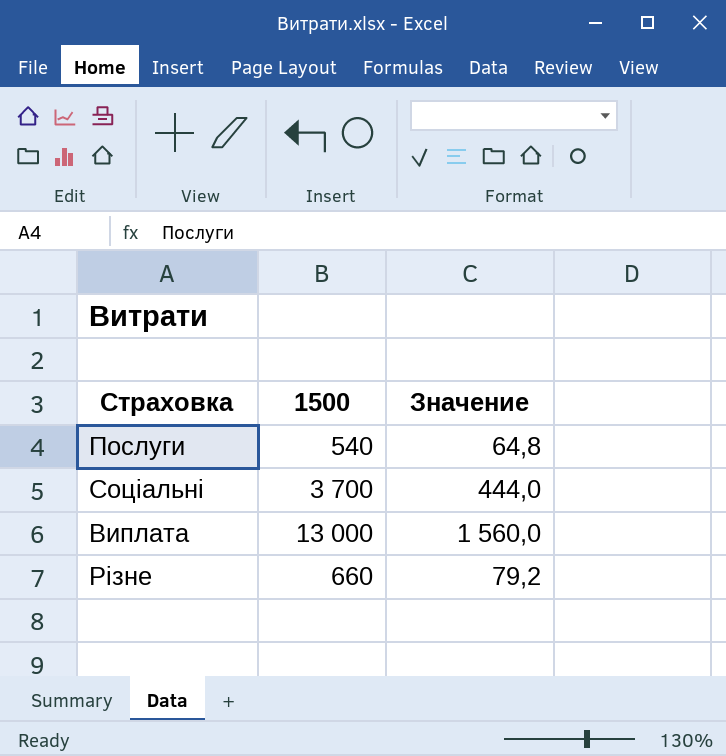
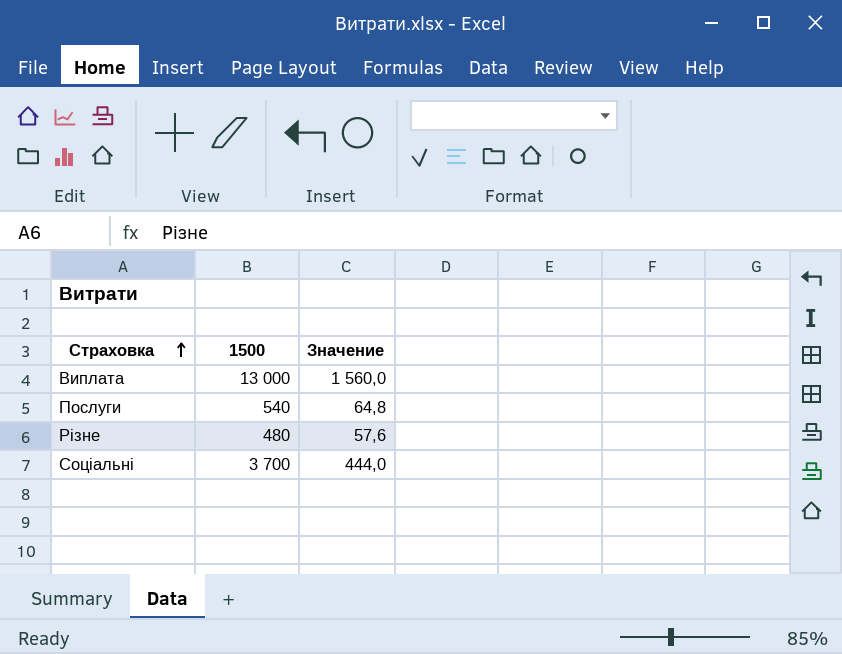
row order: none -> Страховка ascending
Різне | 1500: 660 -> 480
Різне | Значение: 79,2 -> 57,6

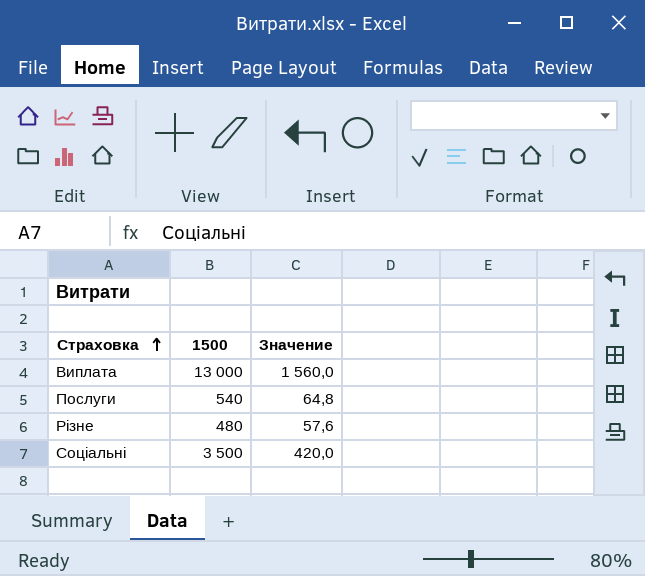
Соціальні | 1500: 3 700 -> 3 500
Соціальні | Значение: 444,0 -> 420,0

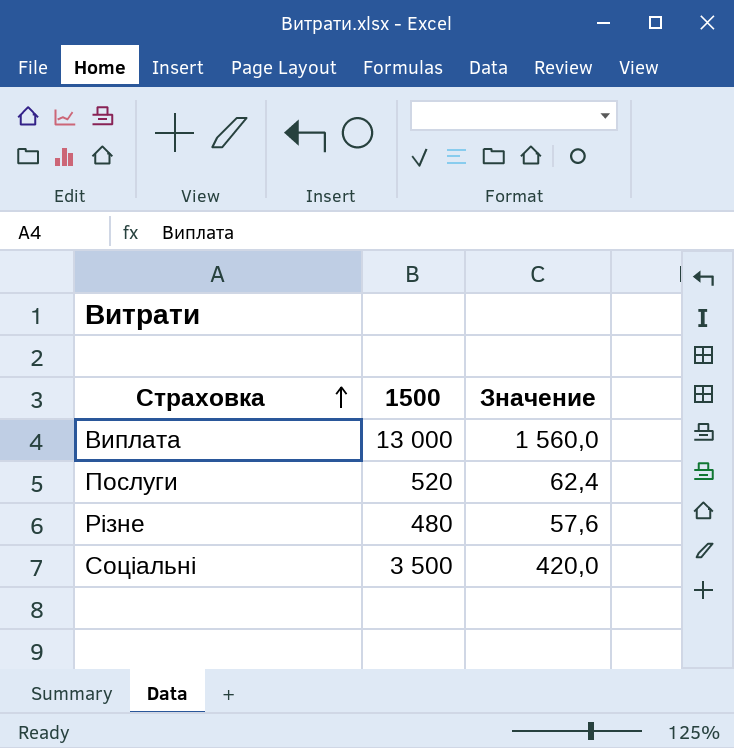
Послуги | 1500: 540 -> 520
Послуги | Значение: 64,8 -> 62,4

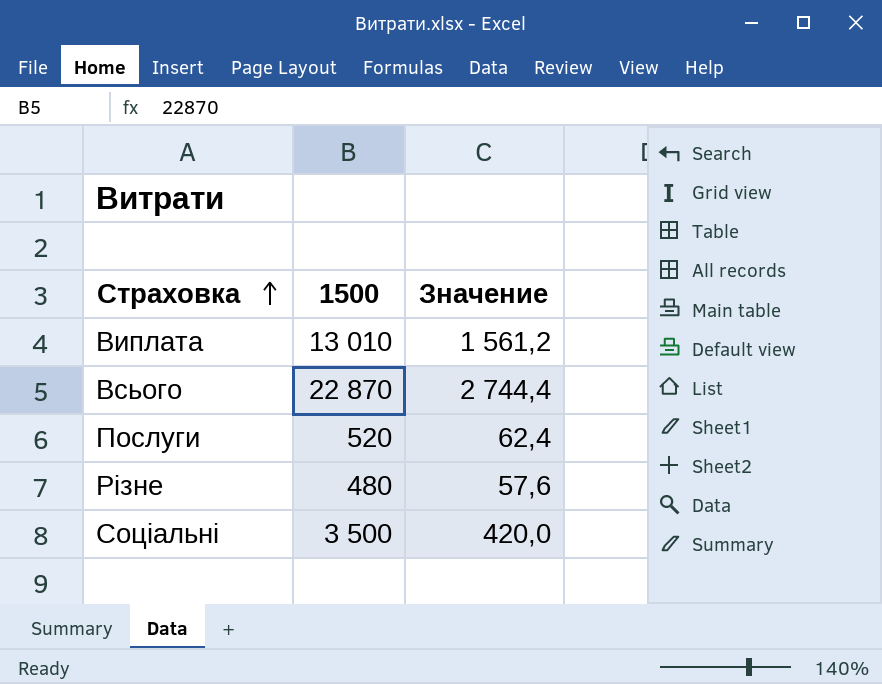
Виплата | 1500: 13 000 -> 13 010
Виплата | Значение: 1 560,0 -> 1 561,2
row Всього: none -> 22 870 | 2 744,4

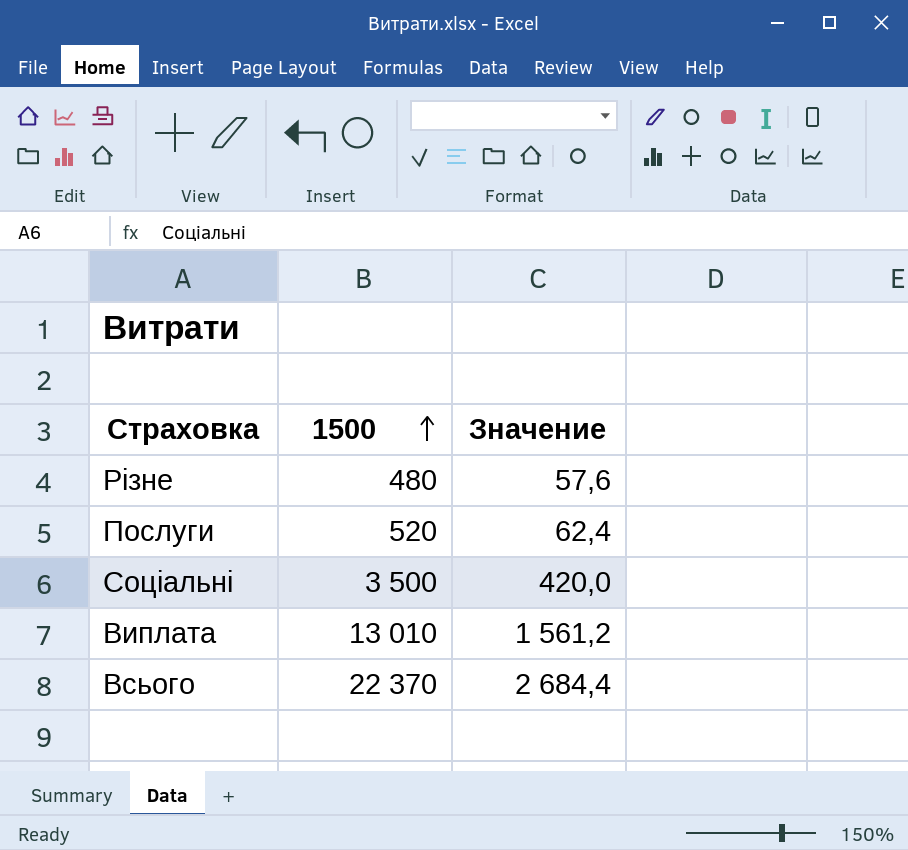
row order: Страховка ascending -> 1500 ascending
Всього | 1500: 22 870 -> 22 370
Всього | Значение: 2 744,4 -> 2 684,4

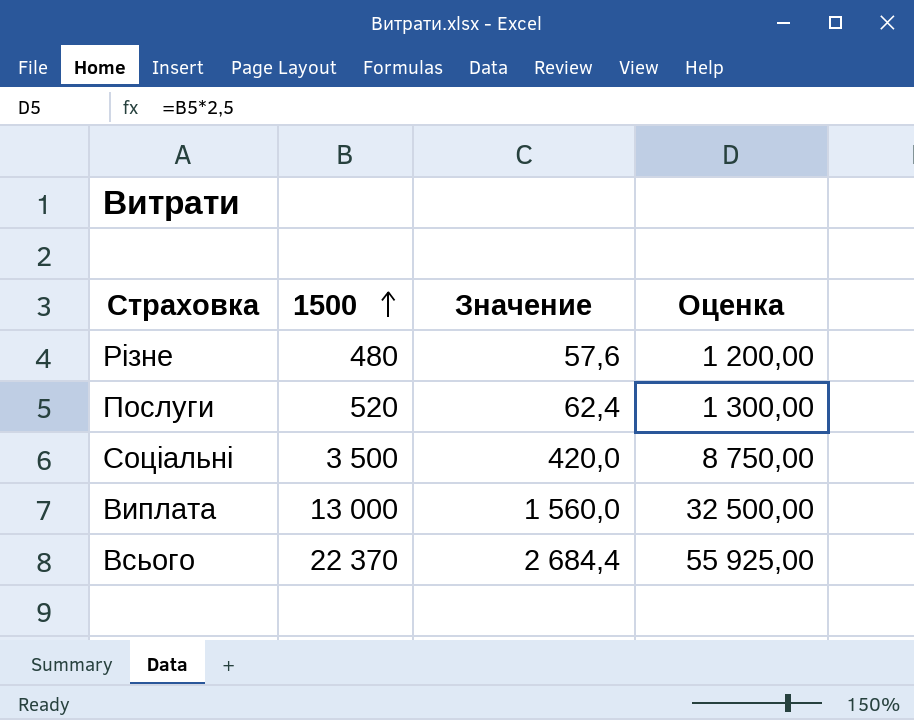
column Оценка | formula: none -> [1500] * 2,5
Виплата | 1500: 13 010 -> 13 000
Виплата | Значение: 1 561,2 -> 1 560,0

